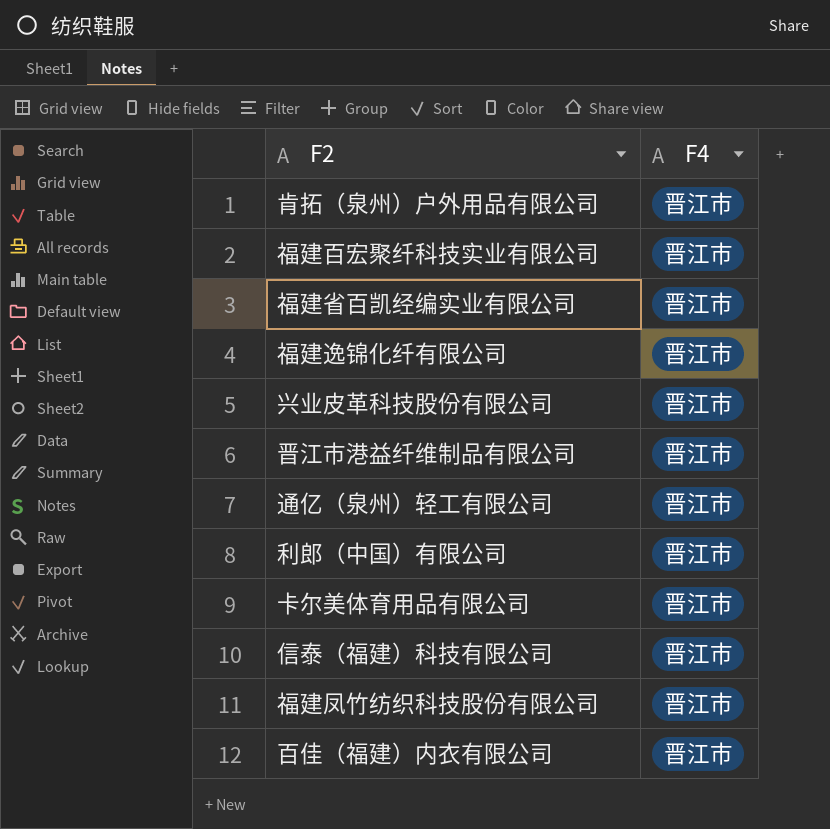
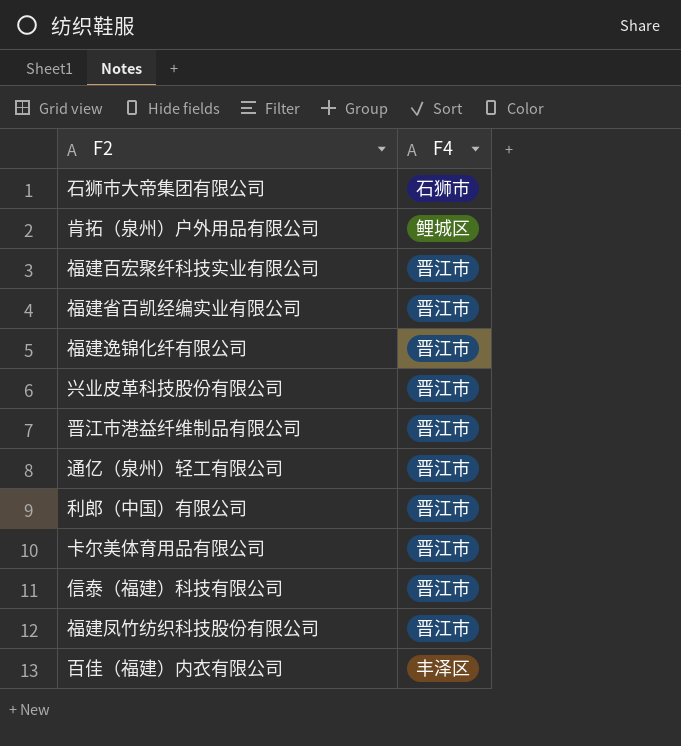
row 石狮市大帝集团有限公司: none -> 石狮市
肯拓（泉州）户外用品有限公司 | F4: 晋江市 -> 鲤城区
百佳（福建）内衣有限公司 | F4: 晋江市 -> 丰泽区

